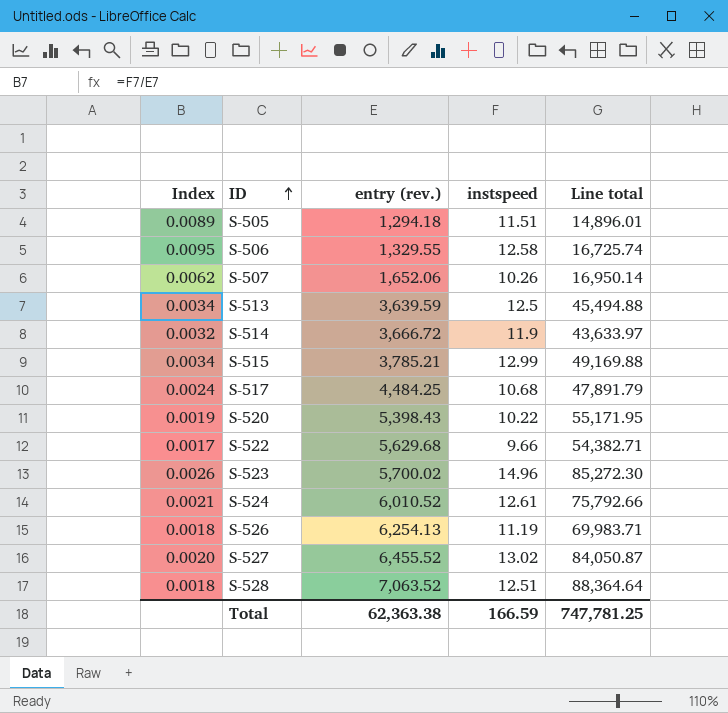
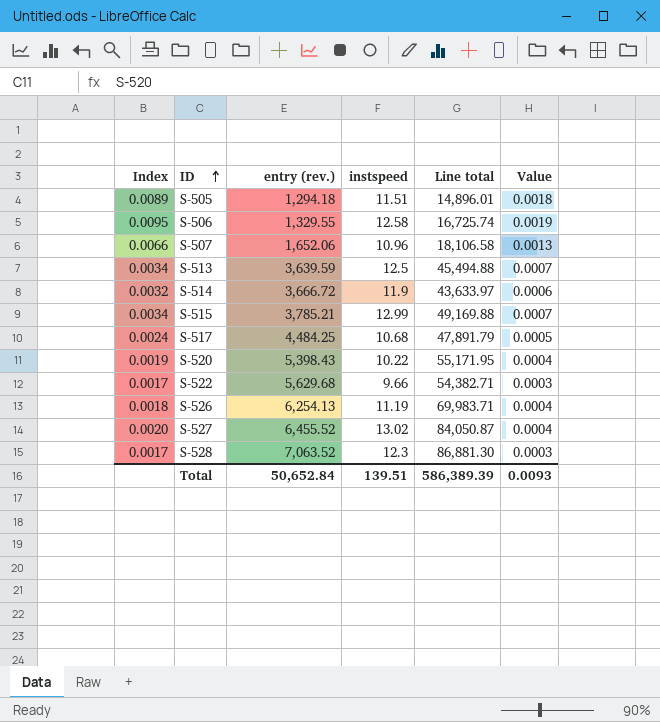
column Value | formula: none -> [Index] * 0.2
row S-523: 0.0026 | 5,700.02 | 14.96 | 85,272.30 -> none
row S-524: 0.0021 | 6,010.52 | 12.61 | 75,792.66 -> none
S-507 | Index: 0.0062 -> 0.0066
S-507 | instspeed: 10.26 -> 10.96
S-507 | Line total: 16,950.14 -> 18,106.58
S-528 | Index: 0.0018 -> 0.0017
S-528 | instspeed: 12.51 -> 12.3
S-528 | Line total: 88,364.64 -> 86,881.30
Total | entry (rev.): 62,363.38 -> 50,652.84
Total | instspeed: 166.59 -> 139.51
Total | Line total: 747,781.25 -> 586,389.39

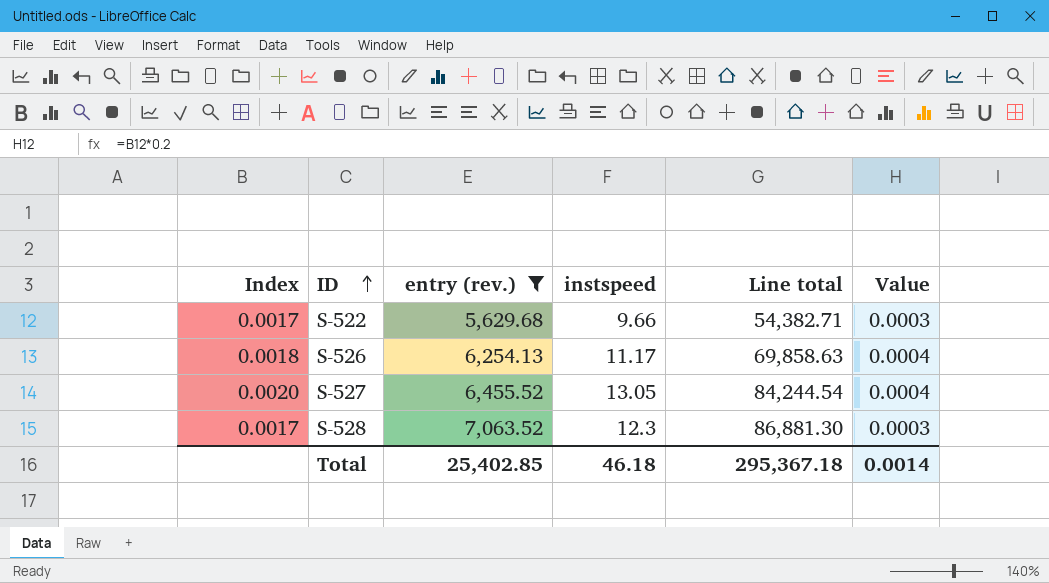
filter: none -> entry (rev.) >= 5,629.68
S-526 | instspeed: 11.19 -> 11.17
S-526 | Line total: 69,983.71 -> 69,858.63
S-527 | instspeed: 13.02 -> 13.05
S-527 | Line total: 84,050.87 -> 84,244.54
Total | entry (rev.): 50,652.84 -> 25,402.85
Total | instspeed: 139.51 -> 46.18
Total | Line total: 586,389.39 -> 295,367.18
Total | Value: 0.0093 -> 0.0014

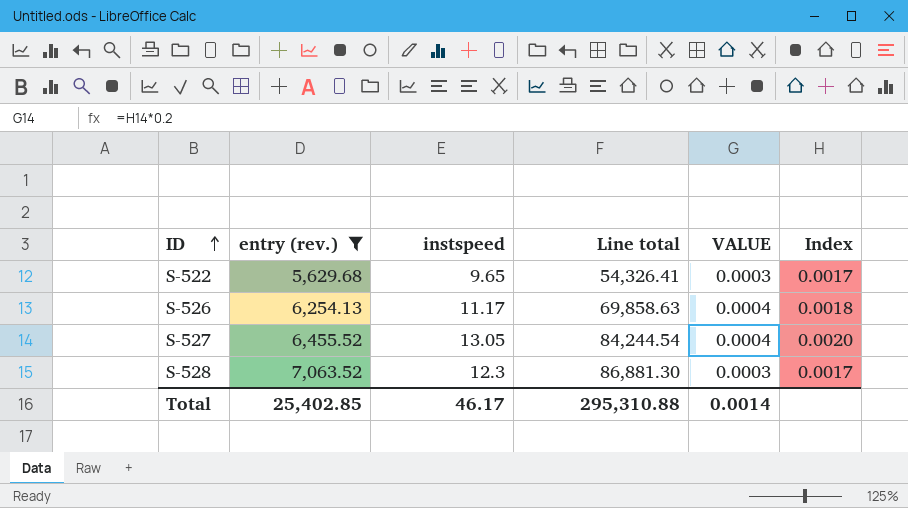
column name: Value -> VALUE
column Index | position: 1 -> 6
S-522 | instspeed: 9.66 -> 9.65
S-522 | Line total: 54,382.71 -> 54,326.41
Total | instspeed: 46.18 -> 46.17
Total | Line total: 295,367.18 -> 295,310.88

